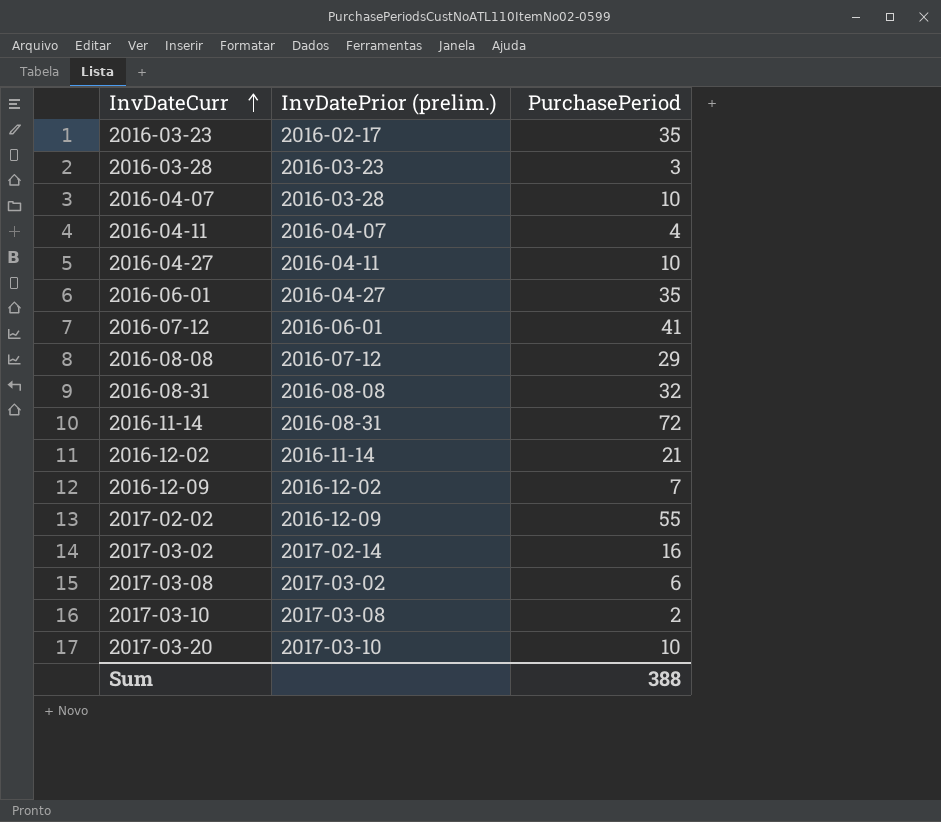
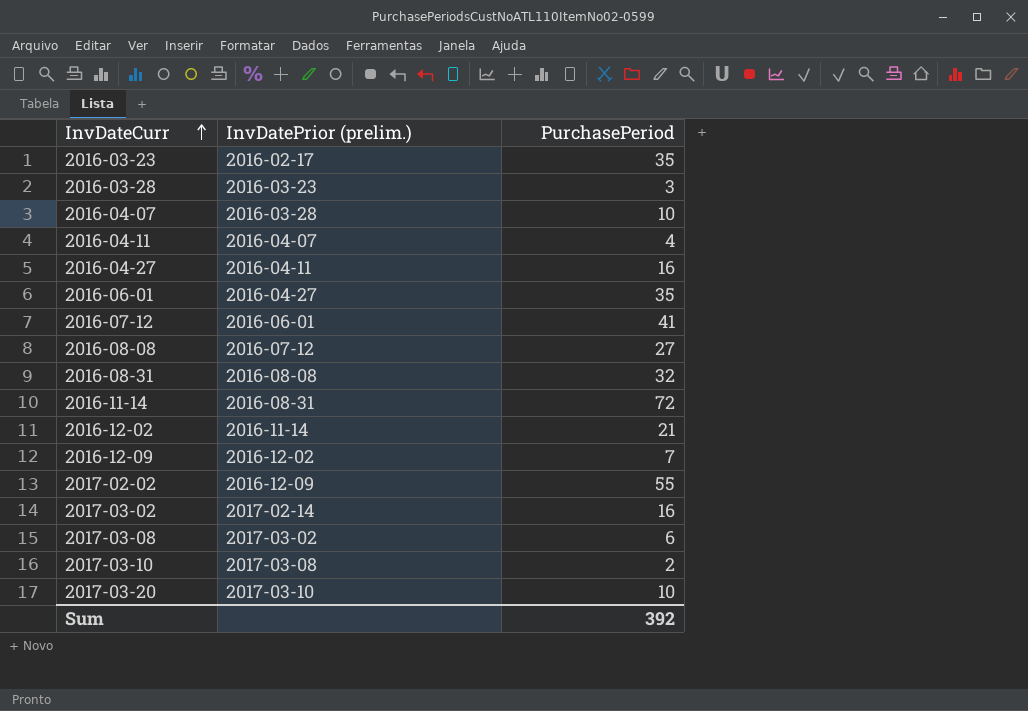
2016-04-27 | PurchasePeriod: 10 -> 16
2016-08-08 | PurchasePeriod: 29 -> 27
Sum | PurchasePeriod: 388 -> 392

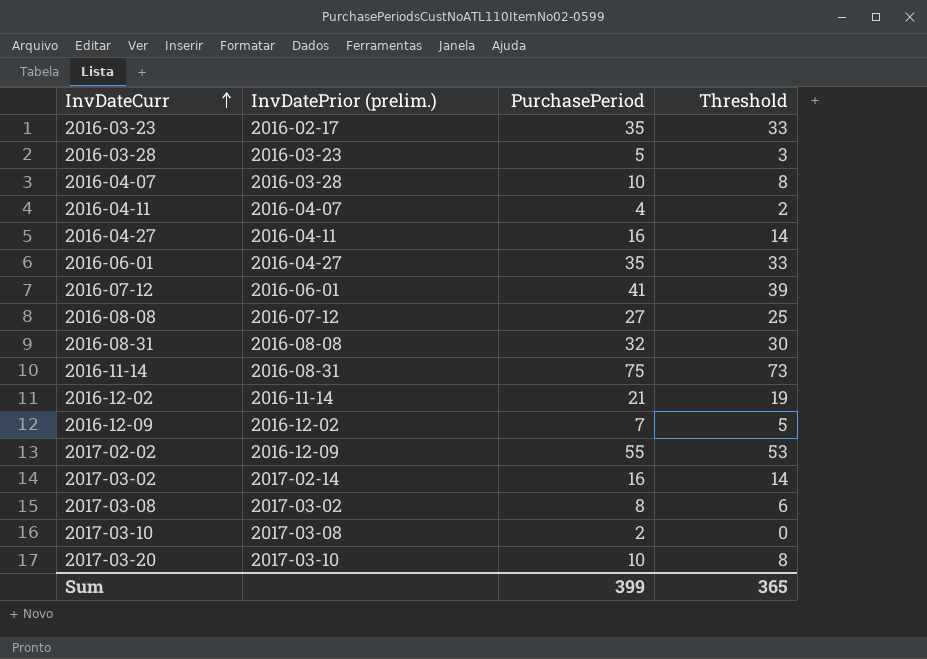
column Threshold | formula: none -> [PurchasePeriod] - 2
2016-03-28 | PurchasePeriod: 3 -> 5
2016-11-14 | PurchasePeriod: 72 -> 75
2017-03-08 | PurchasePeriod: 6 -> 8
Sum | PurchasePeriod: 392 -> 399

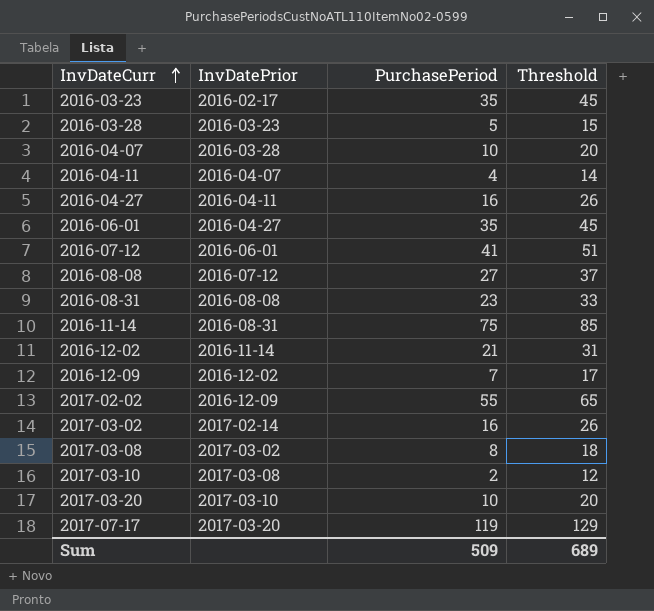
column name: InvDatePrior (prelim.) -> InvDatePrior
column Threshold | formula: [PurchasePeriod] - 2 -> [PurchasePeriod] + 10
2016-08-31 | PurchasePeriod: 32 -> 23
row 2017-07-17: none -> 2017-03-20 | 119 | 129
Sum | PurchasePeriod: 399 -> 509
Sum | Threshold: 365 -> 689

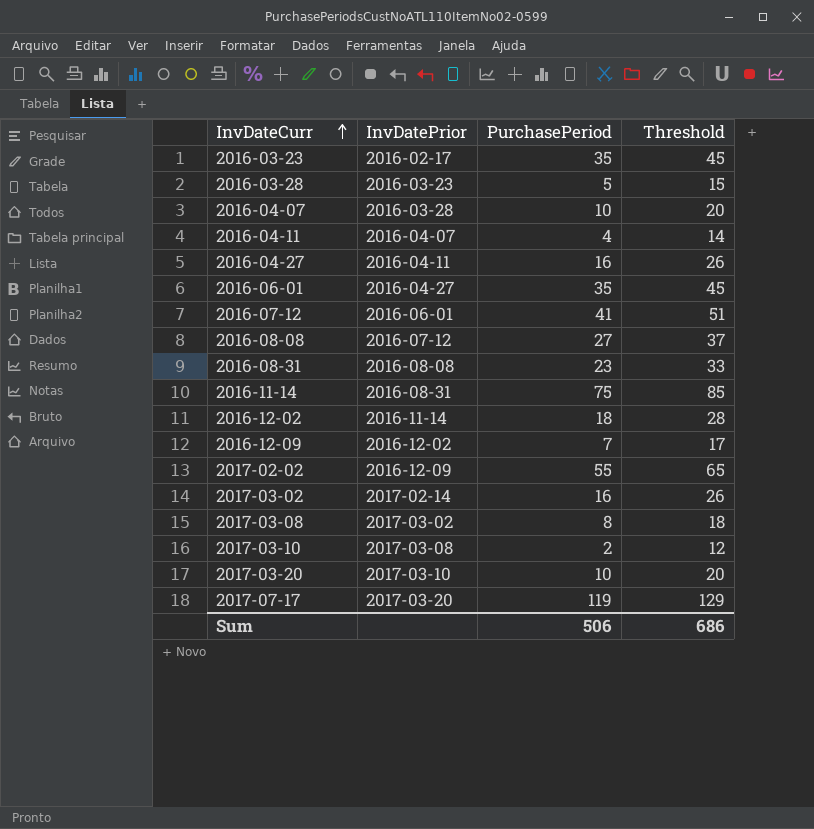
2016-12-02 | PurchasePeriod: 21 -> 18
2016-12-02 | Threshold: 31 -> 28
Sum | PurchasePeriod: 509 -> 506
Sum | Threshold: 689 -> 686

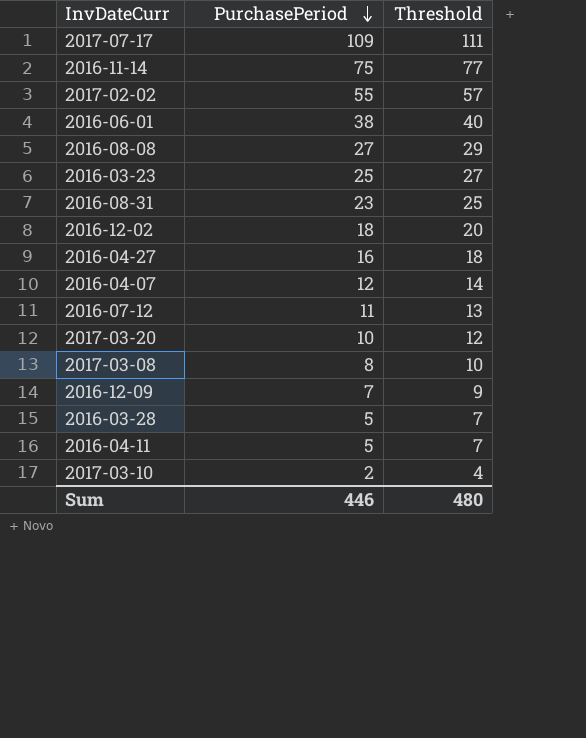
row order: InvDateCurr ascending -> PurchasePeriod descending
column InvDatePrior | position: 2 -> none
column Threshold | formula: [PurchasePeriod] + 10 -> [PurchasePeriod] + 2
row 2017-03-02: 2017-02-14 | 16 | 26 -> none
2017-07-17 | PurchasePeriod: 119 -> 109
2016-06-01 | PurchasePeriod: 35 -> 38
2016-03-23 | PurchasePeriod: 35 -> 25
2016-04-07 | PurchasePeriod: 10 -> 12
2016-07-12 | PurchasePeriod: 41 -> 11
2016-04-11 | PurchasePeriod: 4 -> 5
Sum | PurchasePeriod: 506 -> 446
Sum | Threshold: 686 -> 480

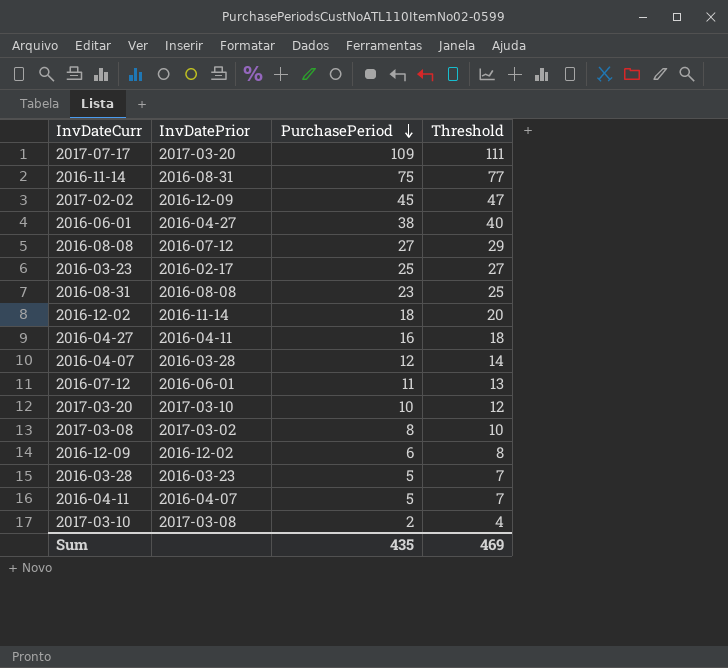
column InvDatePrior | position: none -> 2
2017-02-02 | PurchasePeriod: 55 -> 45
2017-02-02 | Threshold: 57 -> 47
2016-12-09 | PurchasePeriod: 7 -> 6
2016-12-09 | Threshold: 9 -> 8
Sum | PurchasePeriod: 446 -> 435
Sum | Threshold: 480 -> 469

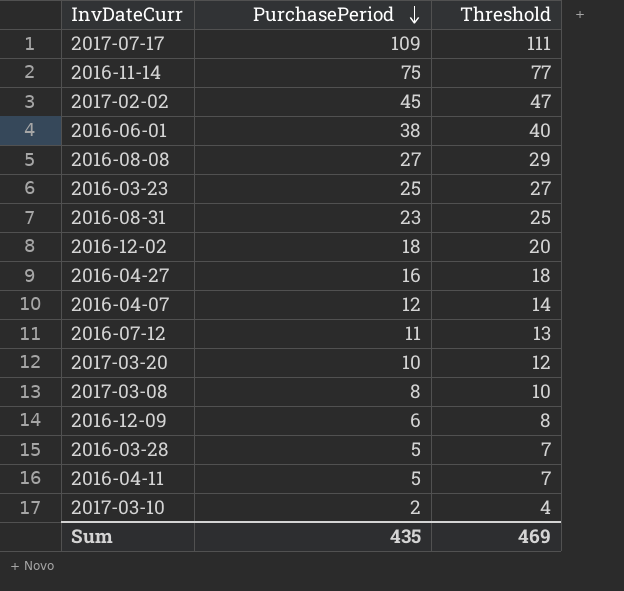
column InvDatePrior | position: 2 -> none

